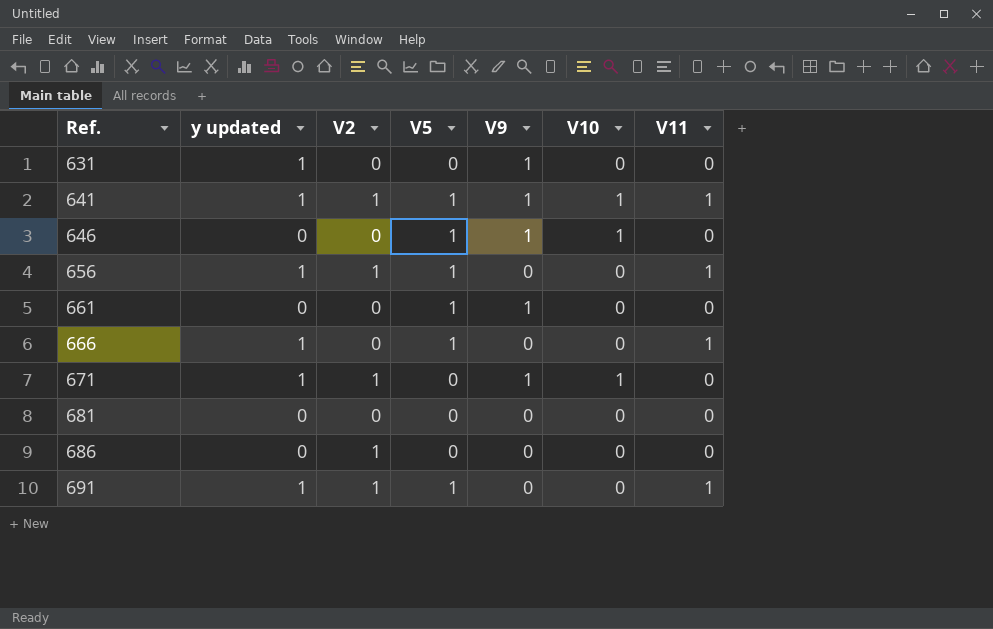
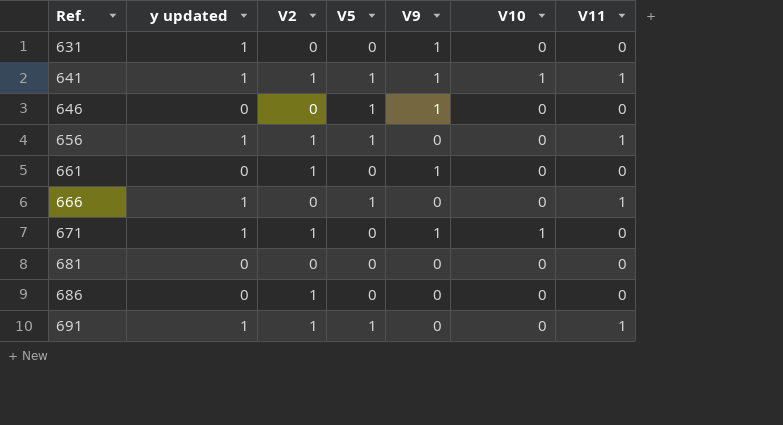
646 | V10: 1 -> 0
661 | V2: 0 -> 1
661 | V5: 1 -> 0

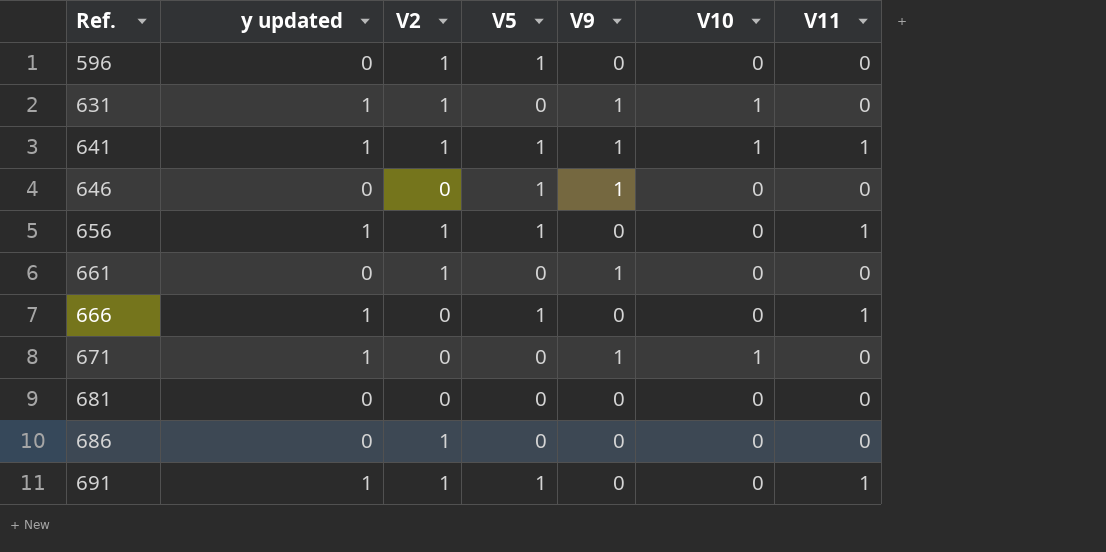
row 596: none -> 0 | 1 | 1 | 0 | 0 | 0
631 | V2: 0 -> 1
631 | V10: 0 -> 1
671 | V2: 1 -> 0

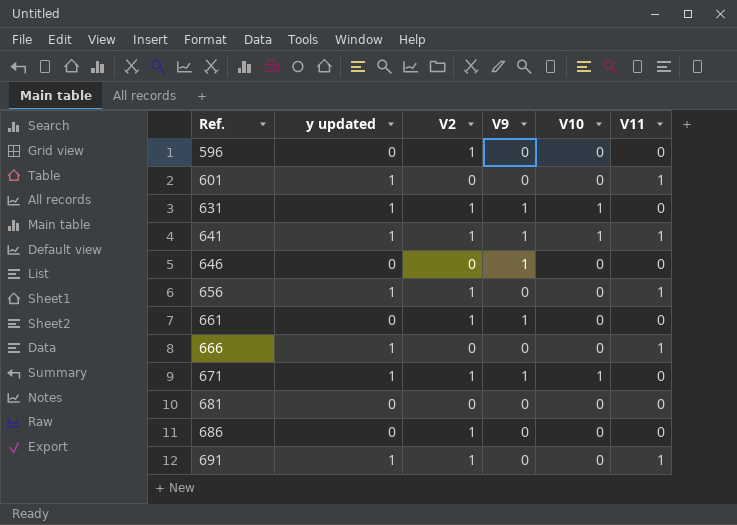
column V5 | position: 4 -> none
row 601: none -> 1 | 0 | 0 | 0 | 1
671 | V2: 0 -> 1

